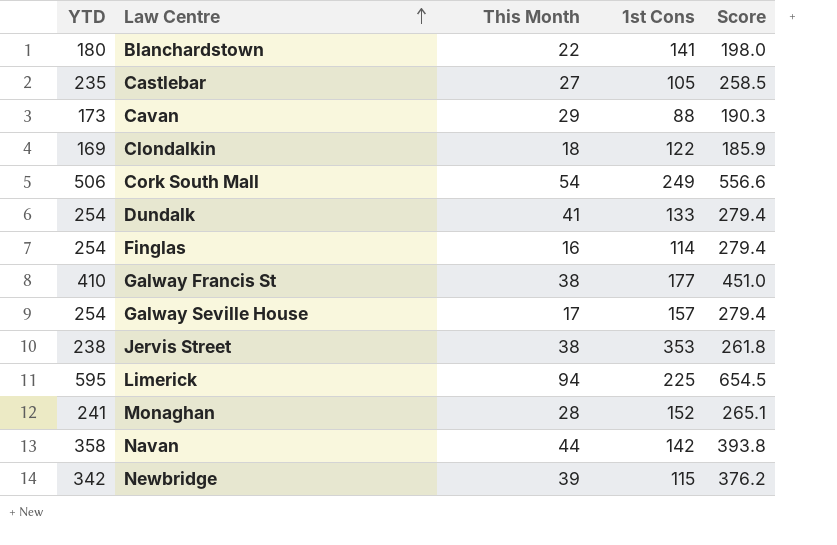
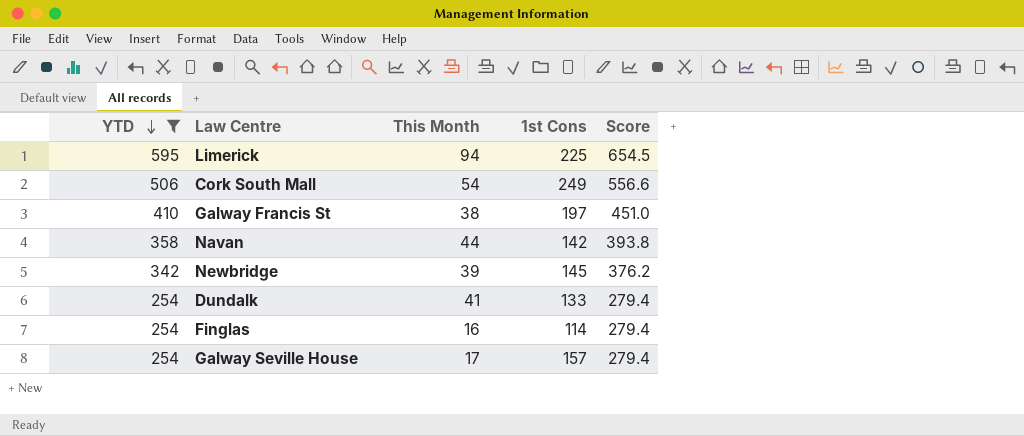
filter: none -> YTD >= 254
row order: Law Centre ascending -> YTD descending
Galway Francis St | 1st Cons: 177 -> 197
Newbridge | 1st Cons: 115 -> 145

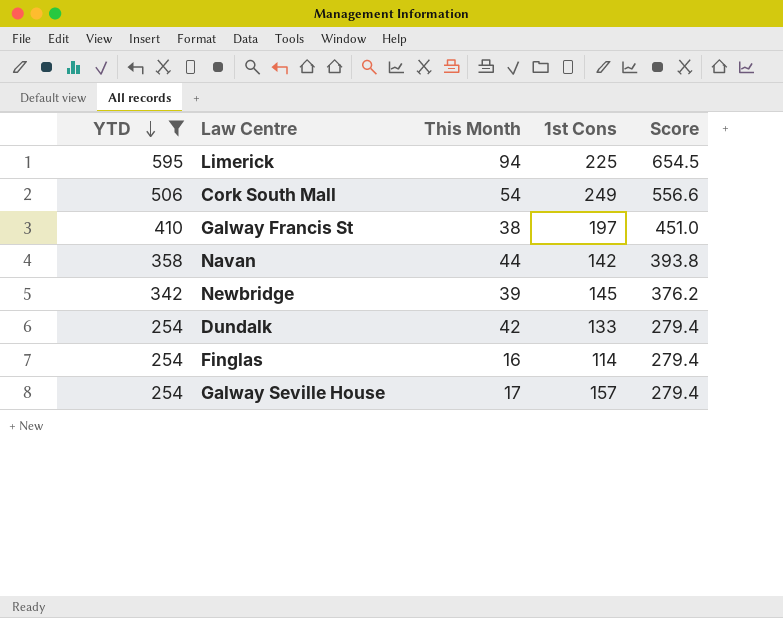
Dundalk | This Month: 41 -> 42

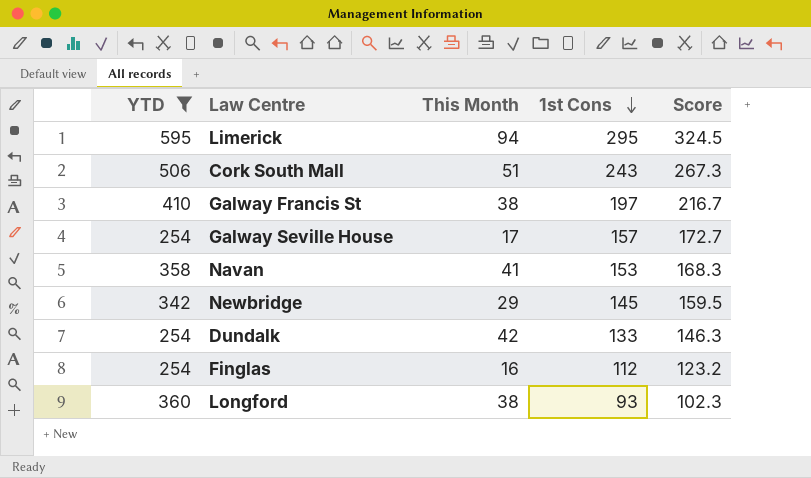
row order: YTD descending -> 1st Cons descending
column Score | formula: [YTD] * 1.1 -> [1st Cons] * 1.1
Limerick | 1st Cons: 225 -> 295
Cork South Mall | This Month: 54 -> 51
Cork South Mall | 1st Cons: 249 -> 243
Navan | This Month: 44 -> 41
Navan | 1st Cons: 142 -> 153
Newbridge | This Month: 39 -> 29
Finglas | 1st Cons: 114 -> 112
row Longford: none -> 360 | 38 | 93 | 102.3

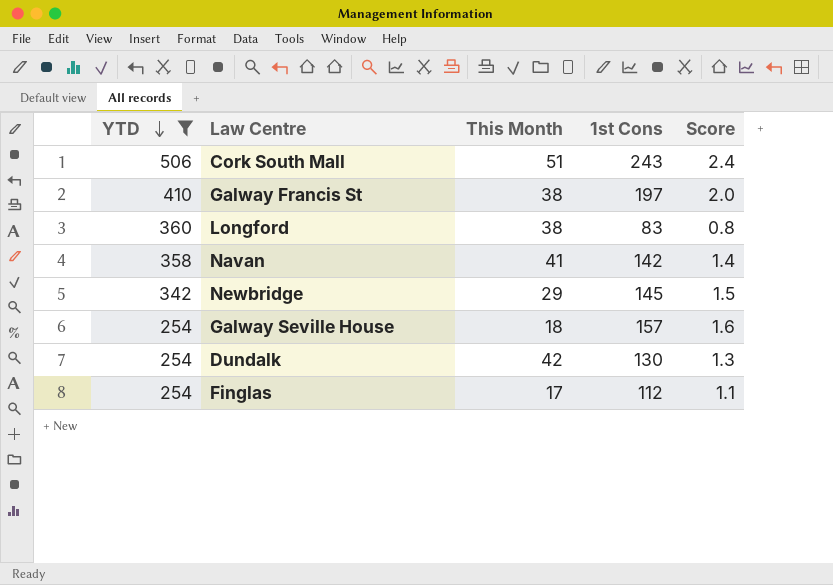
row order: 1st Cons descending -> YTD descending
column Score | formula: [1st Cons] * 1.1 -> [1st Cons] * 0.01
row Limerick: 595 | 94 | 295 | 324.5 -> none
Longford | 1st Cons: 93 -> 83
Navan | 1st Cons: 153 -> 142
Galway Seville House | This Month: 17 -> 18
Dundalk | 1st Cons: 133 -> 130
Finglas | This Month: 16 -> 17

